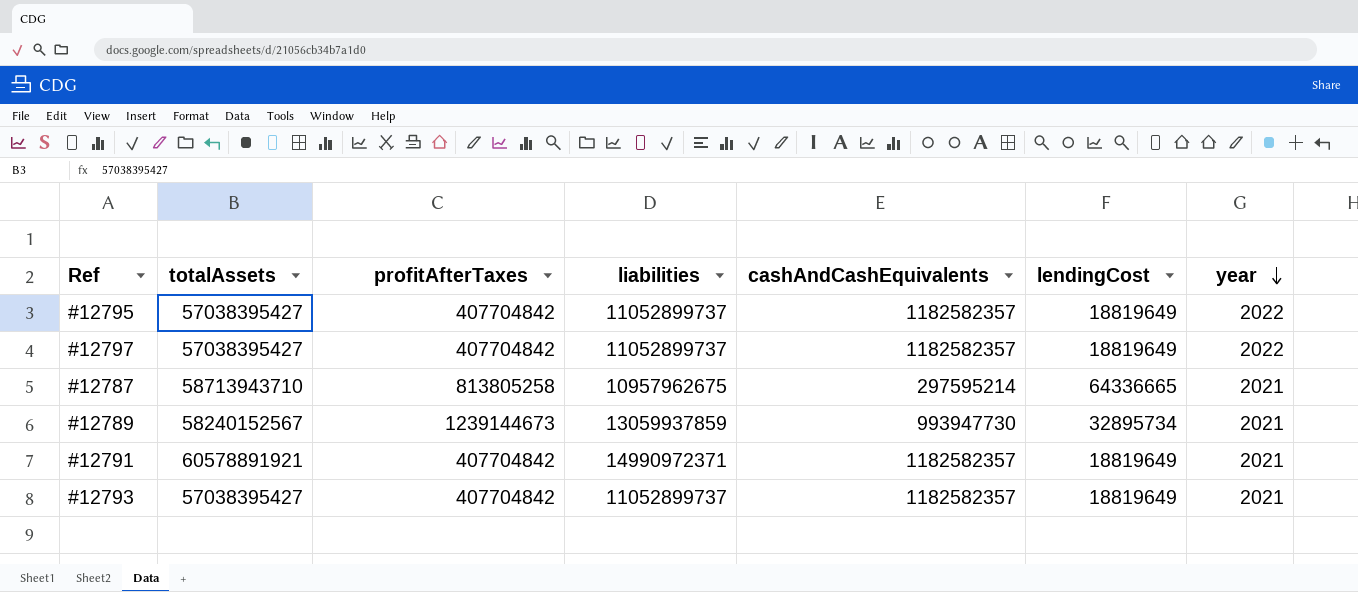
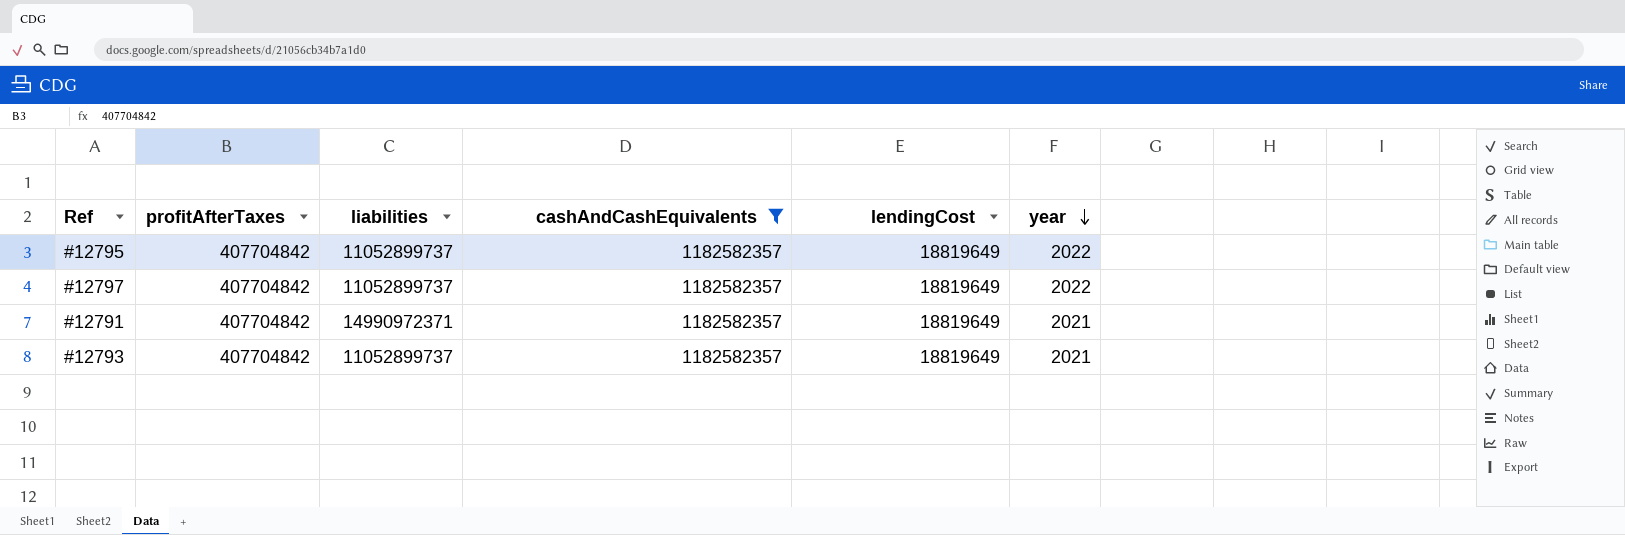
filter: none -> cashAndCashEquivalents = 1182582357
column totalAssets | position: 2 -> none

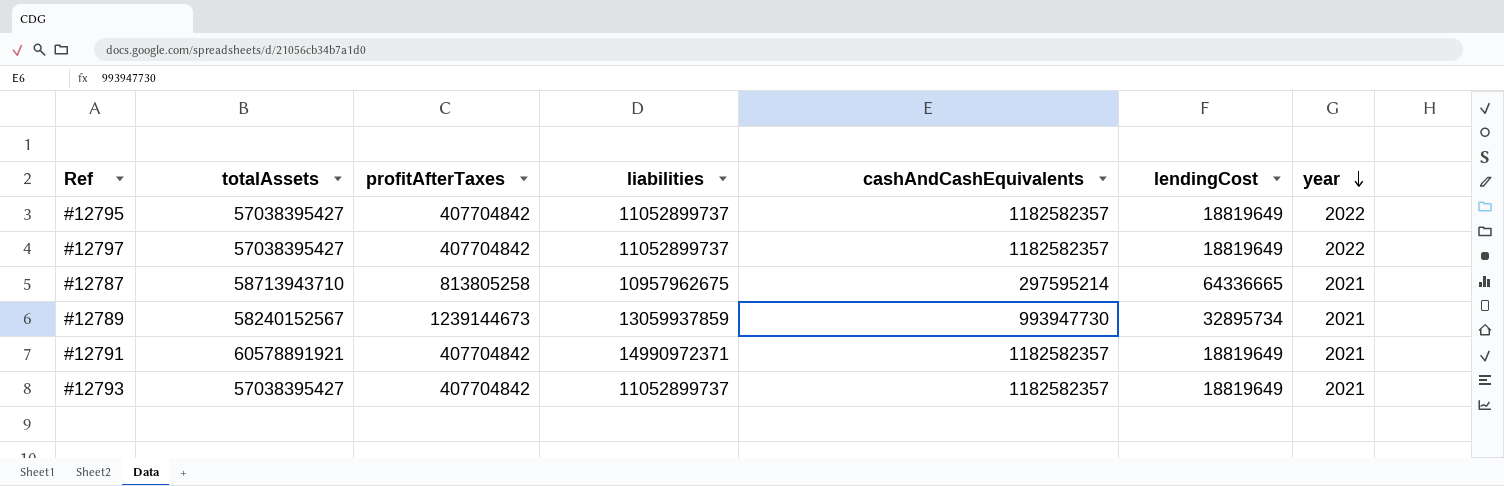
filter: cashAndCashEquivalents = 1182582357 -> none
column totalAssets | position: none -> 2

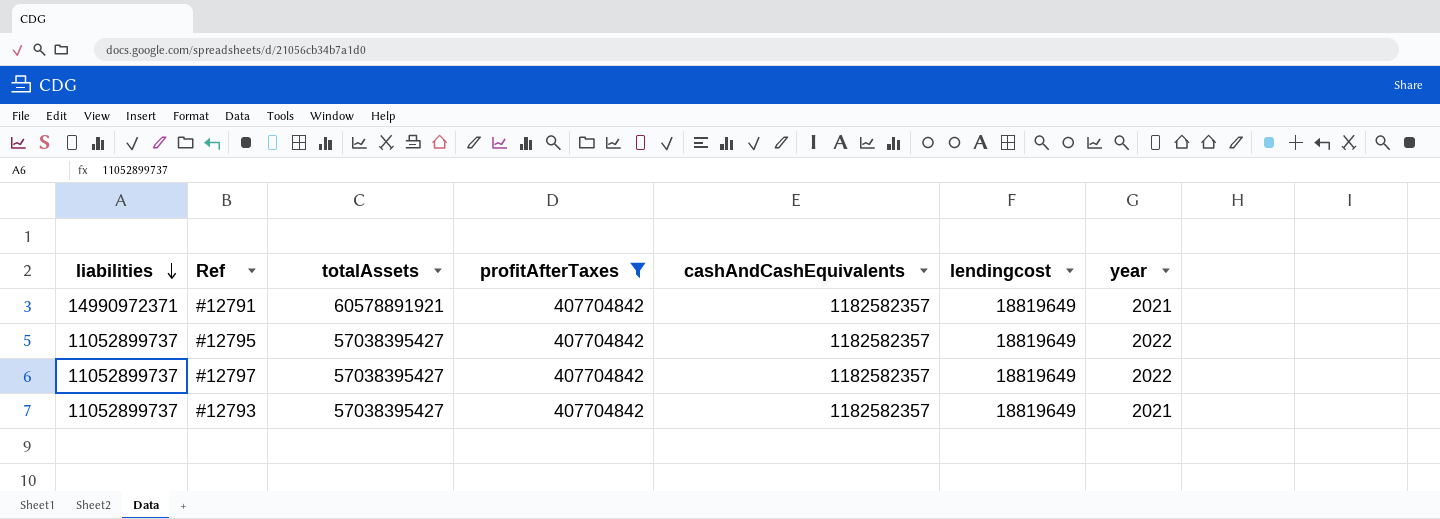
filter: none -> profitAfterTaxes = 407704842
row order: year descending -> liabilities descending
column liabilities | position: 4 -> 1
column name: lendingCost -> lendingcost

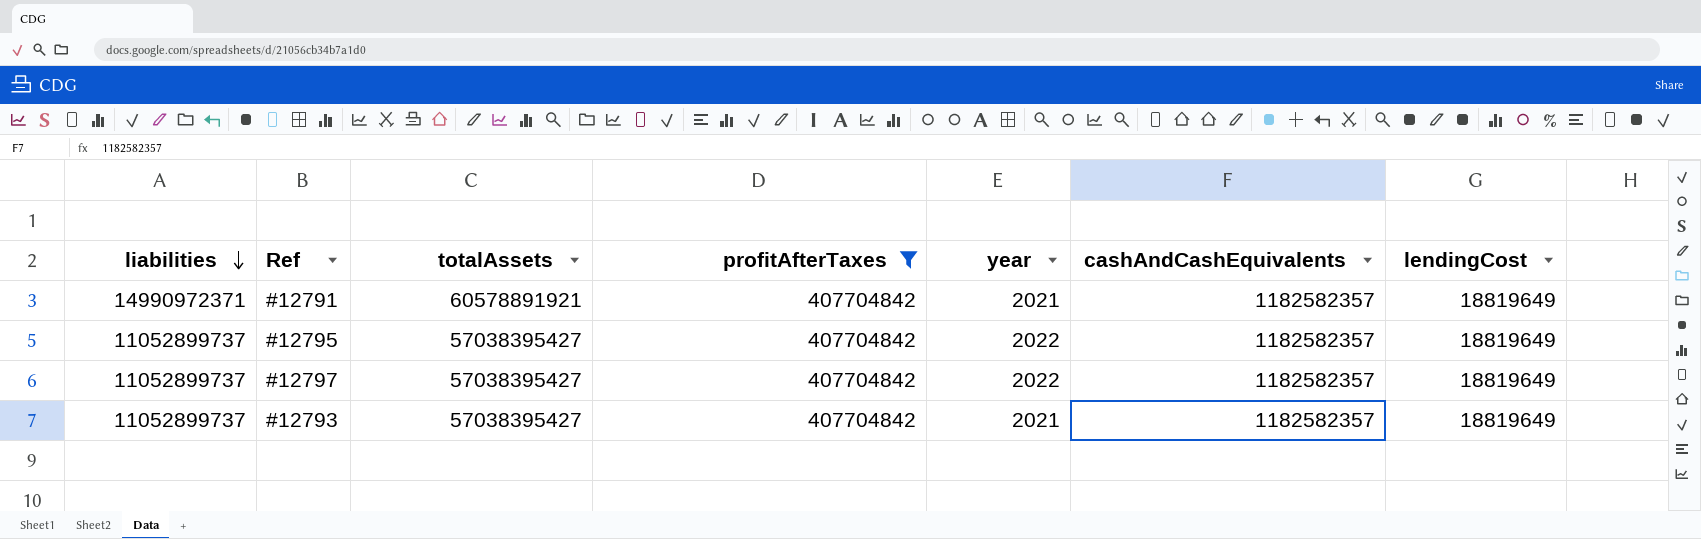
column year | position: 7 -> 5
column name: lendingcost -> lendingCost

